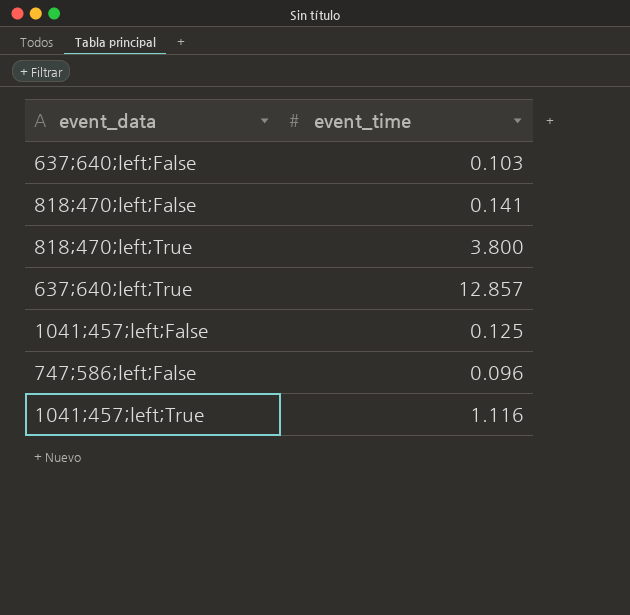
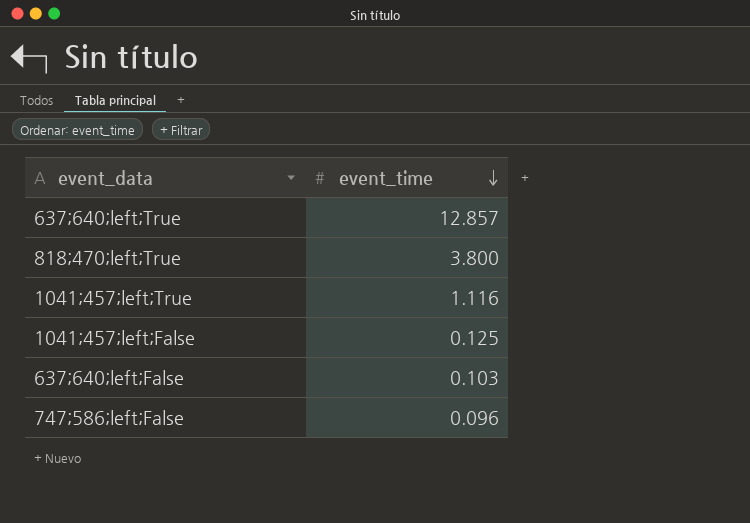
row order: none -> event_time descending
row 818;470;left;False: 0.141 -> none

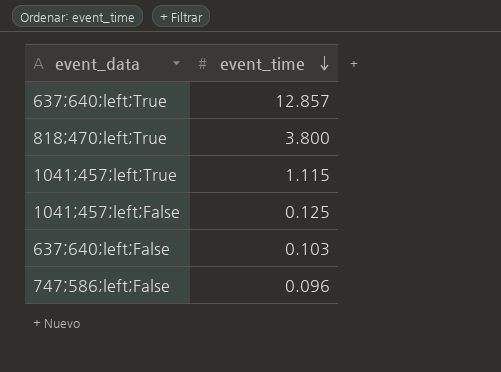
1041;457;left;True | event_time: 1.116 -> 1.115

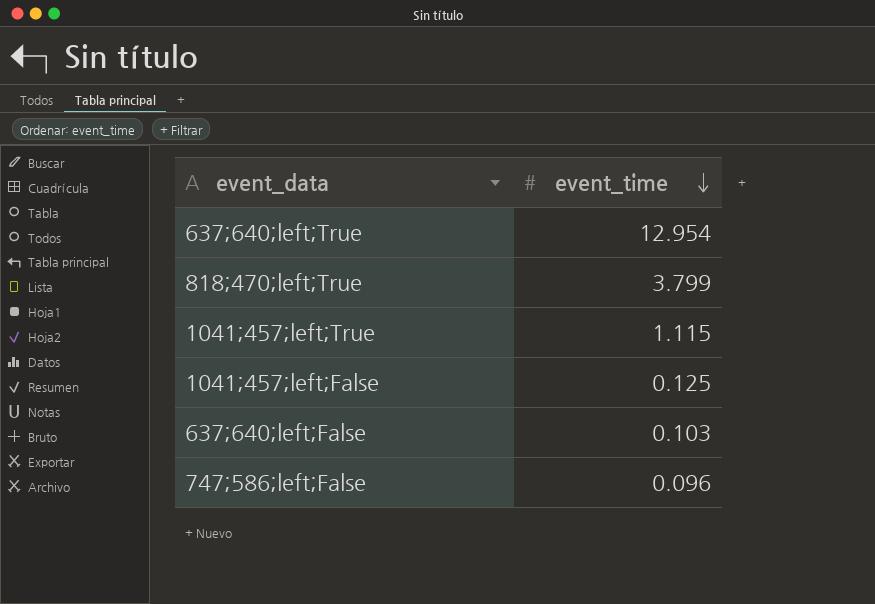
637;640;left;True | event_time: 12.857 -> 12.954
818;470;left;True | event_time: 3.800 -> 3.799

